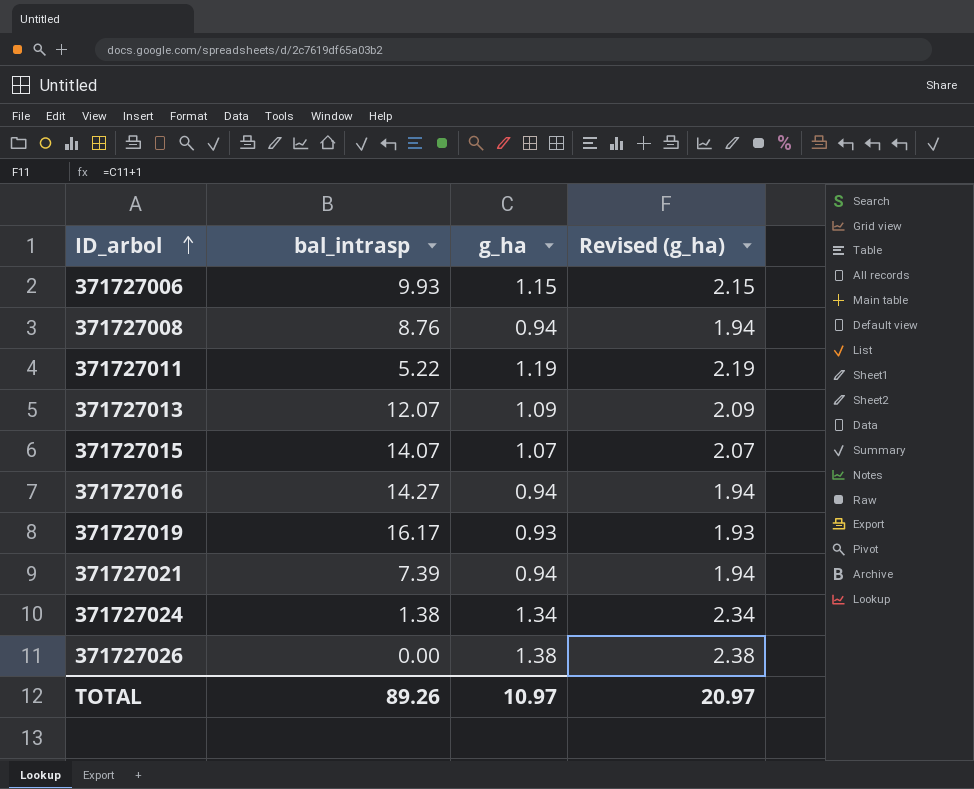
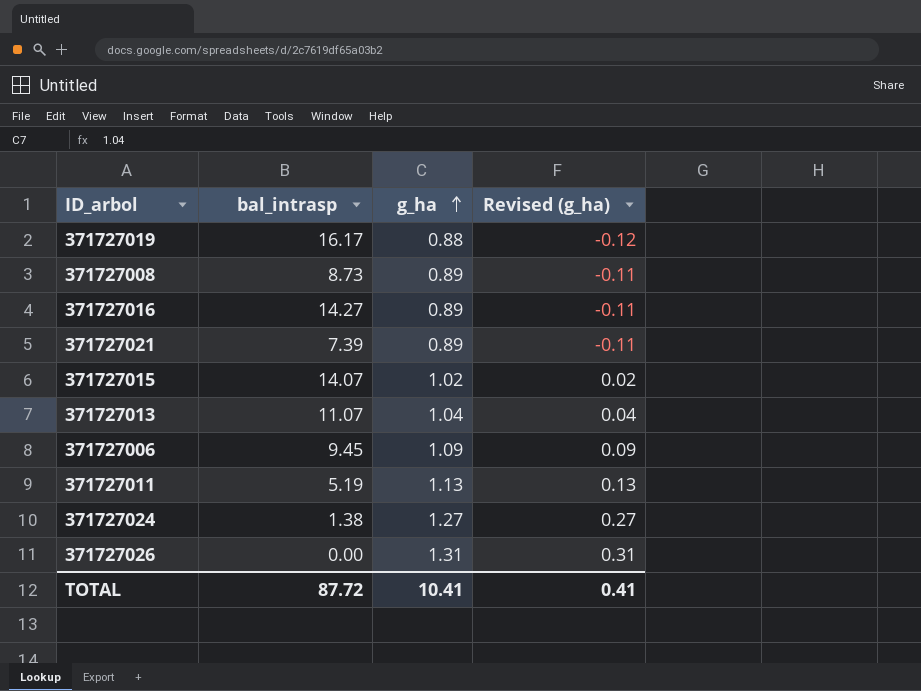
row order: ID_arbol ascending -> g_ha ascending
column Revised (g_ha) | formula: [g_ha] + 1 -> [g_ha] - 1
371727019 | g_ha: 0.93 -> 0.88
371727008 | bal_intrasp: 8.76 -> 8.73
371727008 | g_ha: 0.94 -> 0.89
371727016 | g_ha: 0.94 -> 0.89
371727021 | g_ha: 0.94 -> 0.89
371727015 | g_ha: 1.07 -> 1.02
371727013 | bal_intrasp: 12.07 -> 11.07
371727013 | g_ha: 1.09 -> 1.04
371727006 | bal_intrasp: 9.93 -> 9.45
371727006 | g_ha: 1.15 -> 1.09
371727011 | bal_intrasp: 5.22 -> 5.19
371727011 | g_ha: 1.19 -> 1.13
371727024 | g_ha: 1.34 -> 1.27
371727026 | g_ha: 1.38 -> 1.31
TOTAL | bal_intrasp: 89.26 -> 87.72
TOTAL | g_ha: 10.97 -> 10.41
TOTAL | Revised (g_ha): 20.97 -> 0.41

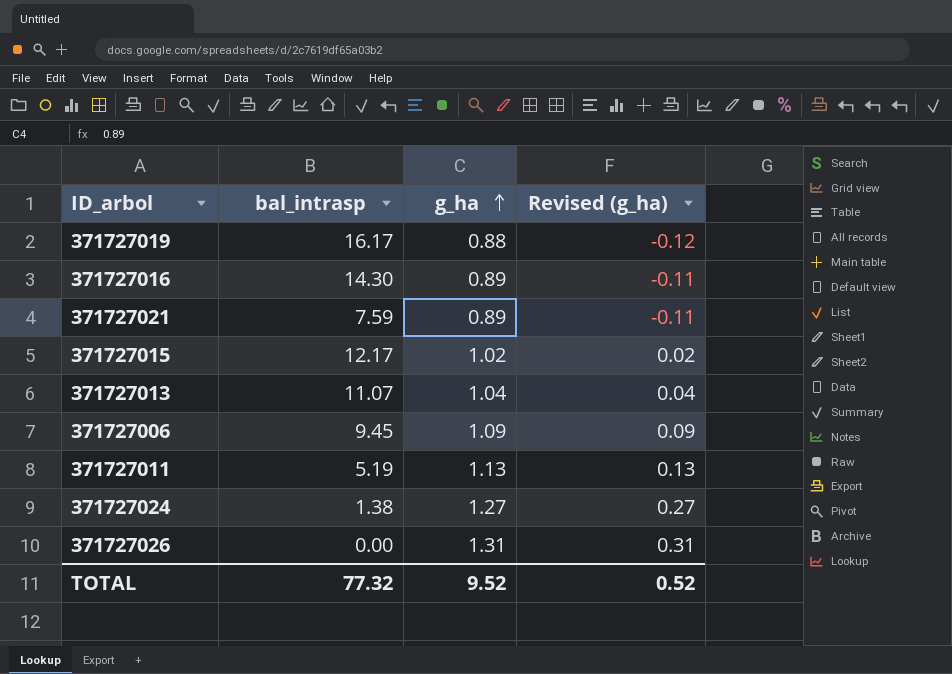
row 371727008: 8.73 | 0.89 | -0.11 -> none
371727016 | bal_intrasp: 14.27 -> 14.30
371727021 | bal_intrasp: 7.39 -> 7.59
371727015 | bal_intrasp: 14.07 -> 12.17
TOTAL | bal_intrasp: 87.72 -> 77.32
TOTAL | g_ha: 10.41 -> 9.52
TOTAL | Revised (g_ha): 0.41 -> 0.52

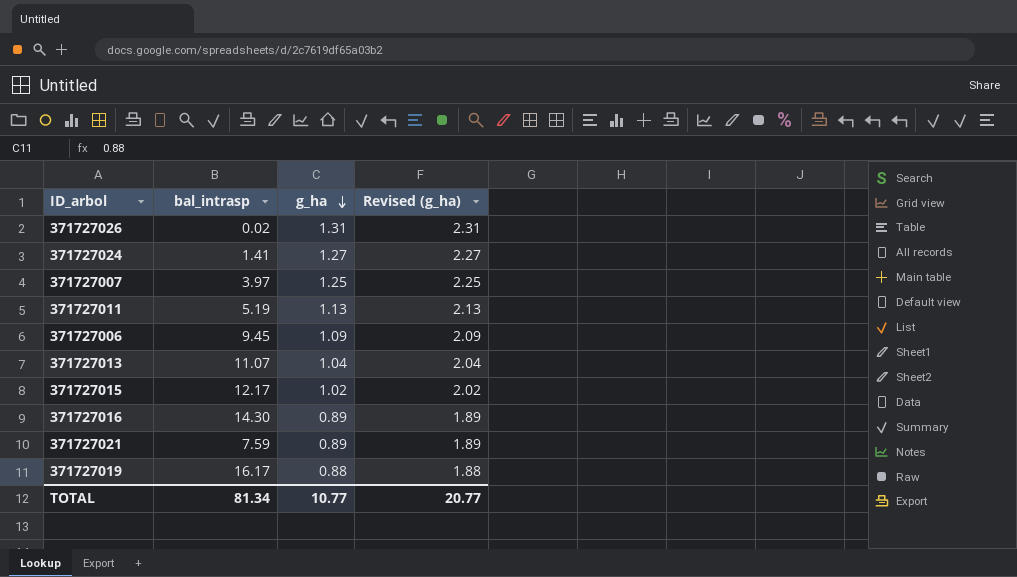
row order: g_ha ascending -> g_ha descending
column Revised (g_ha) | formula: [g_ha] - 1 -> [g_ha] + 1
371727026 | bal_intrasp: 0.00 -> 0.02
371727024 | bal_intrasp: 1.38 -> 1.41
row 371727007: none -> 3.97 | 1.25 | 2.25
TOTAL | bal_intrasp: 77.32 -> 81.34
TOTAL | g_ha: 9.52 -> 10.77
TOTAL | Revised (g_ha): 0.52 -> 20.77

